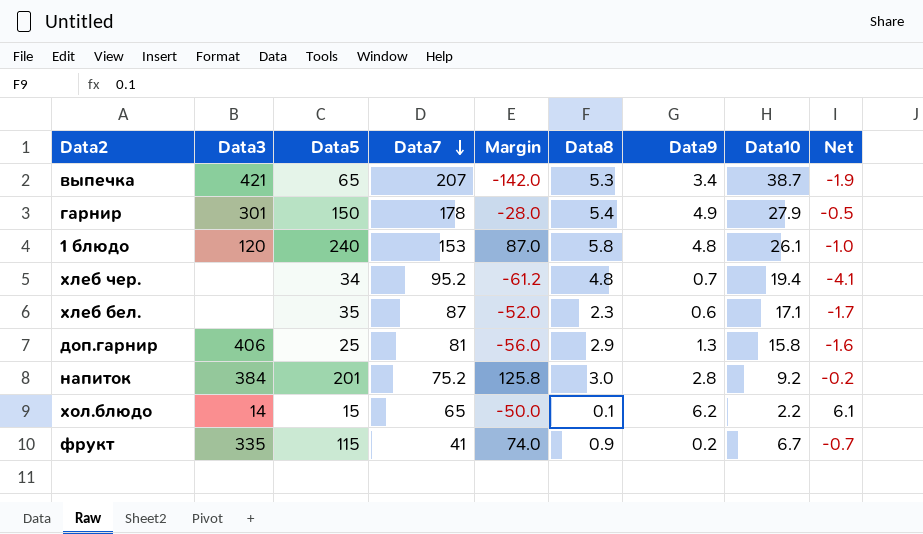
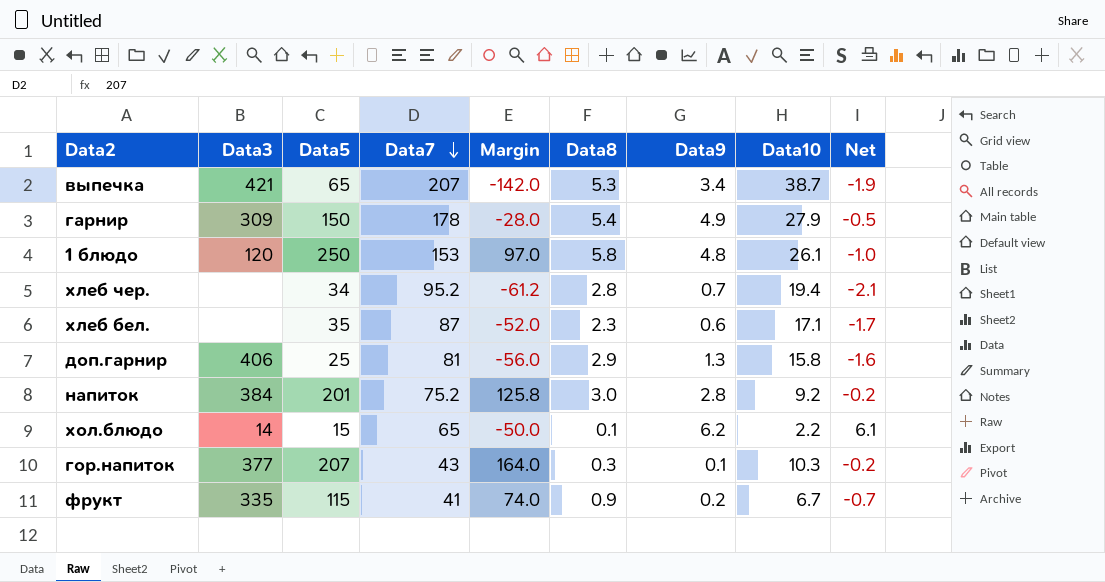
гарнир | Data3: 301 -> 309
1 блюдо | Data5: 240 -> 250
1 блюдо | Margin: 87.0 -> 97.0
хлеб чер. | Data8: 4.8 -> 2.8
хлеб чер. | Net: -4.1 -> -2.1
row гор.напиток: none -> 377 | 207 | 43 | 164.0 | 0.3 | 0.1 | 10.3 | -0.2

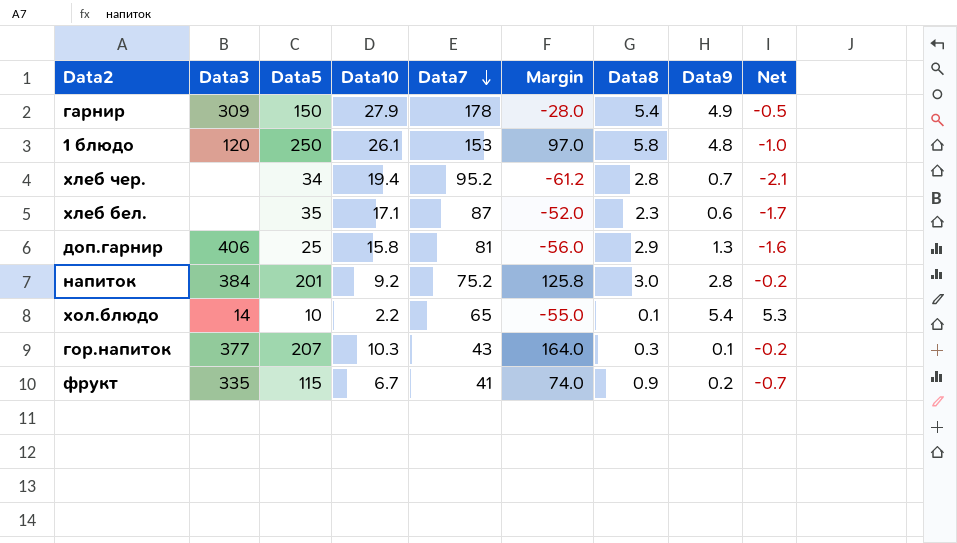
column Data10 | position: 8 -> 4
row выпечка: 421 | 65 | 207 | -142.0 | 5.3 | 3.4 | 38.7 | -1.9 -> none
хол.блюдо | Data5: 15 -> 10
хол.блюдо | Margin: -50.0 -> -55.0
хол.блюдо | Data9: 6.2 -> 5.4
хол.блюдо | Net: 6.1 -> 5.3

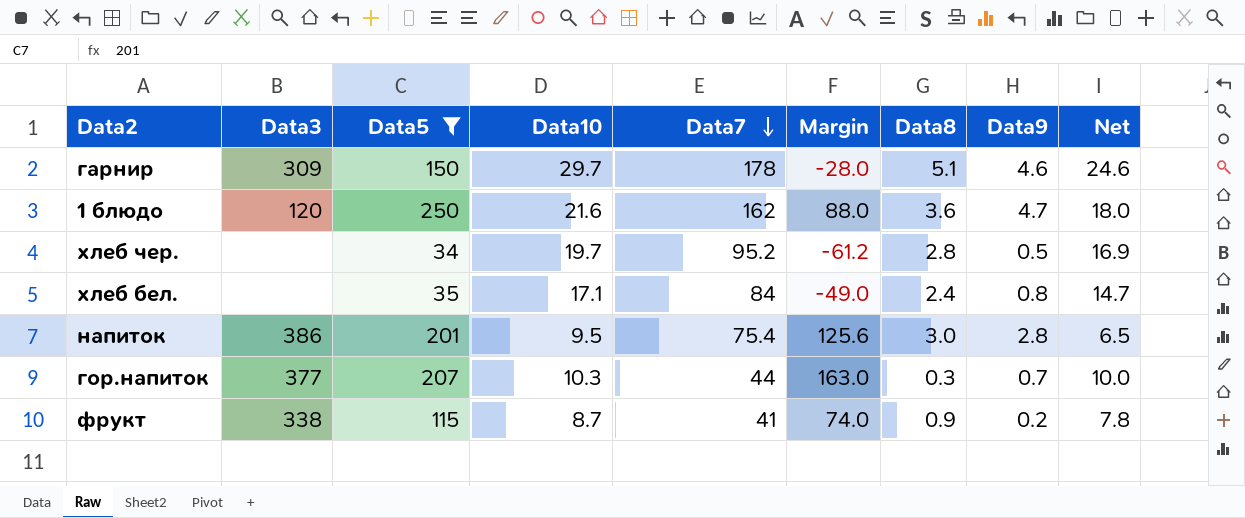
filter: none -> Data5 >= 34
column Net | formula: [Data9] - [Data8] -> [Data10] - [Data8]
гарнир | Data10: 27.9 -> 29.7
гарнир | Data8: 5.4 -> 5.1
гарнир | Data9: 4.9 -> 4.6
1 блюдо | Data10: 26.1 -> 21.6
1 блюдо | Data7: 153 -> 162
1 блюдо | Margin: 97.0 -> 88.0
1 блюдо | Data8: 5.8 -> 3.6
1 блюдо | Data9: 4.8 -> 4.7
хлеб чер. | Data10: 19.4 -> 19.7
хлеб чер. | Data9: 0.7 -> 0.5
хлеб бел. | Data7: 87 -> 84
хлеб бел. | Margin: -52.0 -> -49.0
хлеб бел. | Data8: 2.3 -> 2.4
хлеб бел. | Data9: 0.6 -> 0.8
напиток | Data3: 384 -> 386
напиток | Data10: 9.2 -> 9.5
напиток | Data7: 75.2 -> 75.4
напиток | Margin: 125.8 -> 125.6
гор.напиток | Data7: 43 -> 44
гор.напиток | Margin: 164.0 -> 163.0
гор.напиток | Data9: 0.1 -> 0.7
фрукт | Data3: 335 -> 338
фрукт | Data10: 6.7 -> 8.7

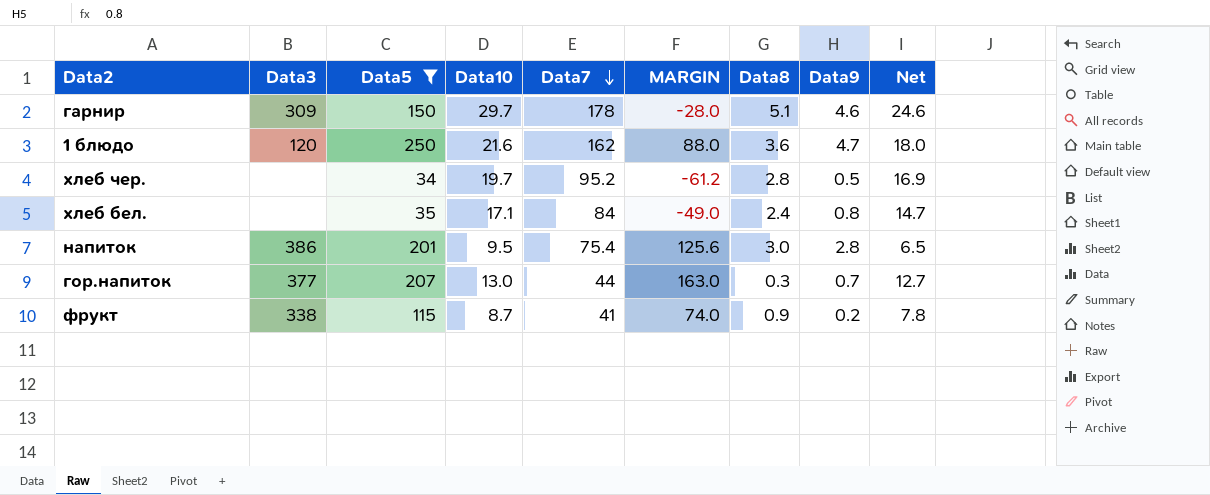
column name: Margin -> MARGIN
гор.напиток | Data10: 10.3 -> 13.0
гор.напиток | Net: 10.0 -> 12.7

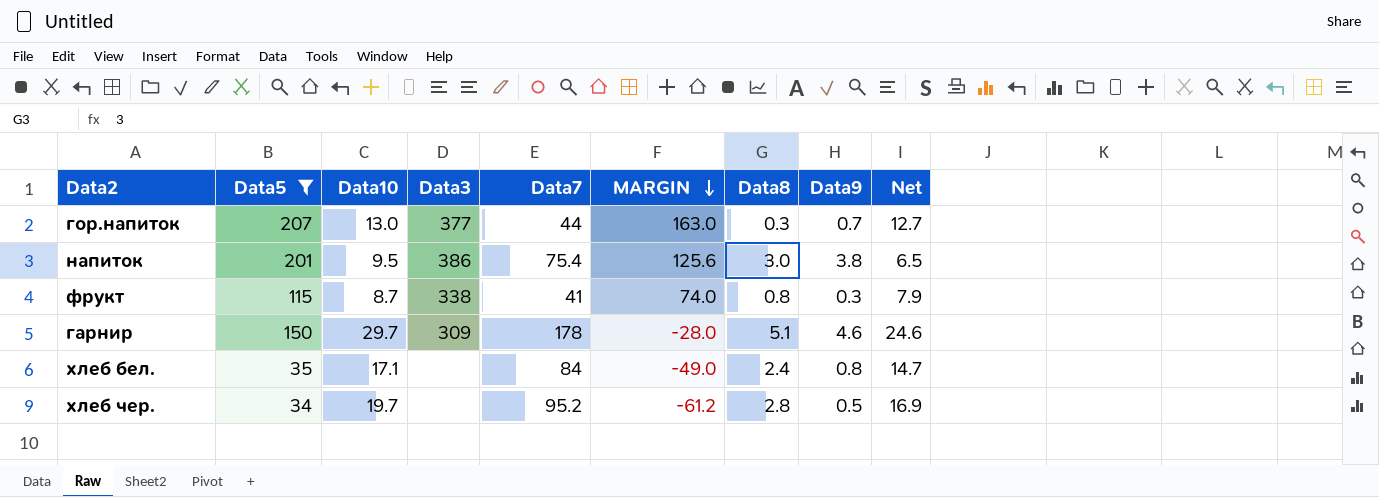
row order: Data7 descending -> MARGIN descending
column Data3 | position: 2 -> 4
row 1 блюдо: 120 | 250 | 21.6 | 162 | 88.0 | 3.6 | 4.7 | 18.0 -> none
напиток | Data9: 2.8 -> 3.8
фрукт | Data8: 0.9 -> 0.8
фрукт | Data9: 0.2 -> 0.3
фрукт | Net: 7.8 -> 7.9

